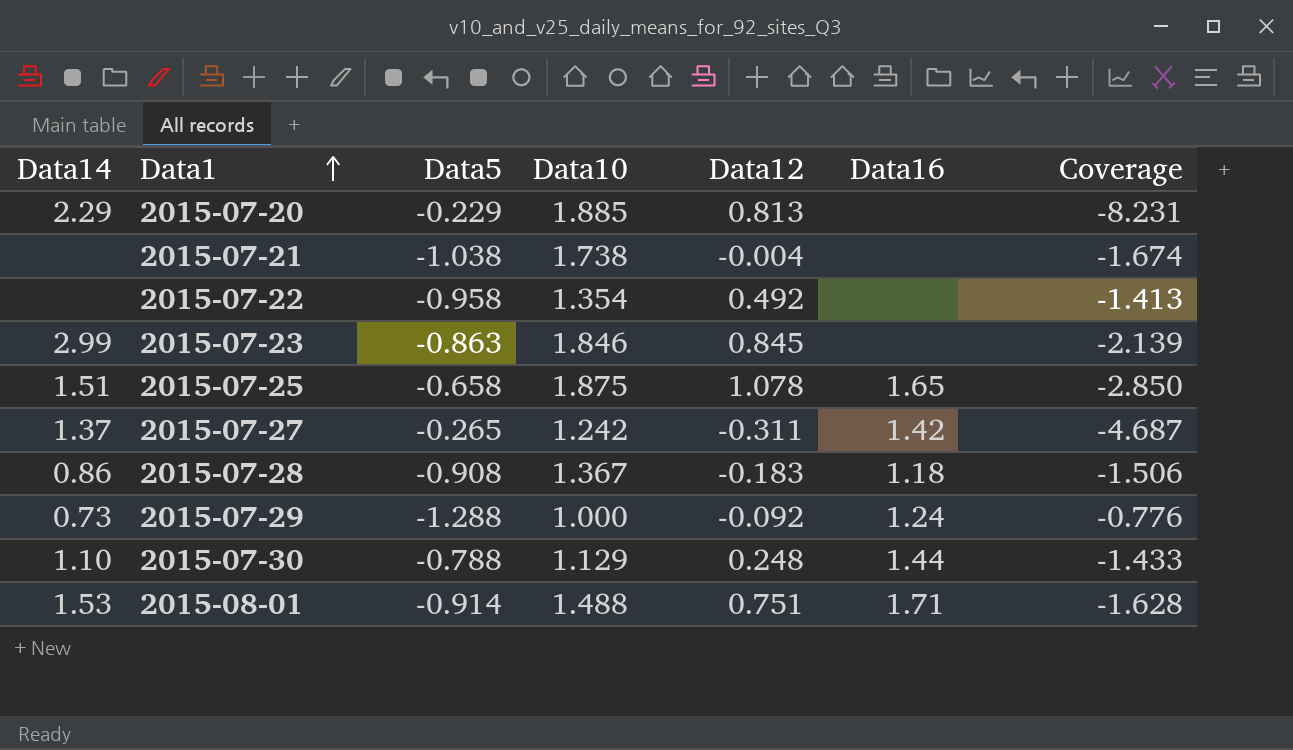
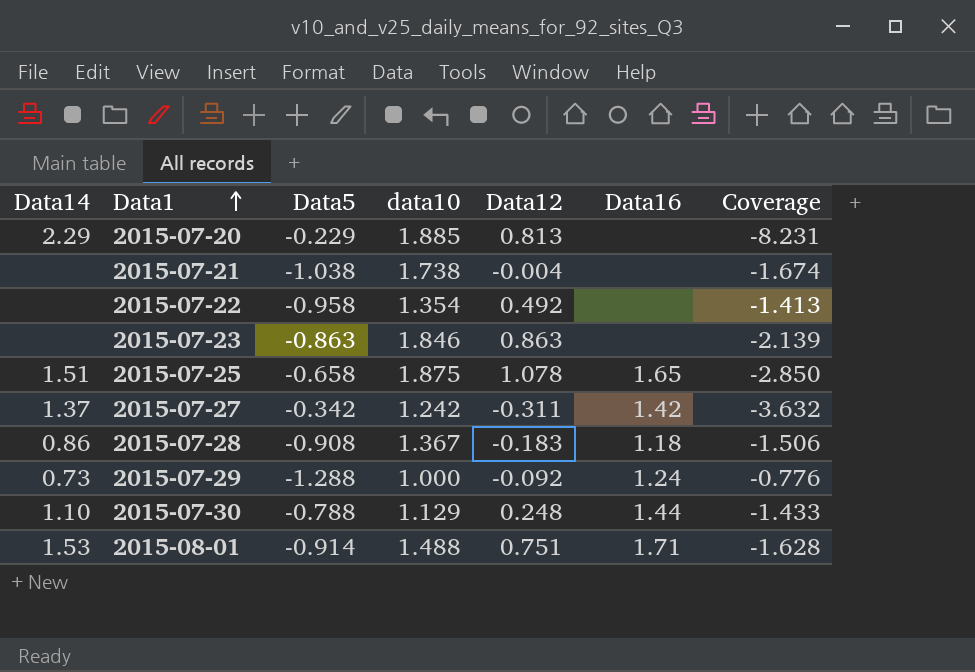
column name: Data10 -> data10
2015-07-23 | Data14: 2.99 -> none
2015-07-23 | Data12: 0.845 -> 0.863
2015-07-27 | Data5: -0.265 -> -0.342
2015-07-27 | Coverage: -4.687 -> -3.632

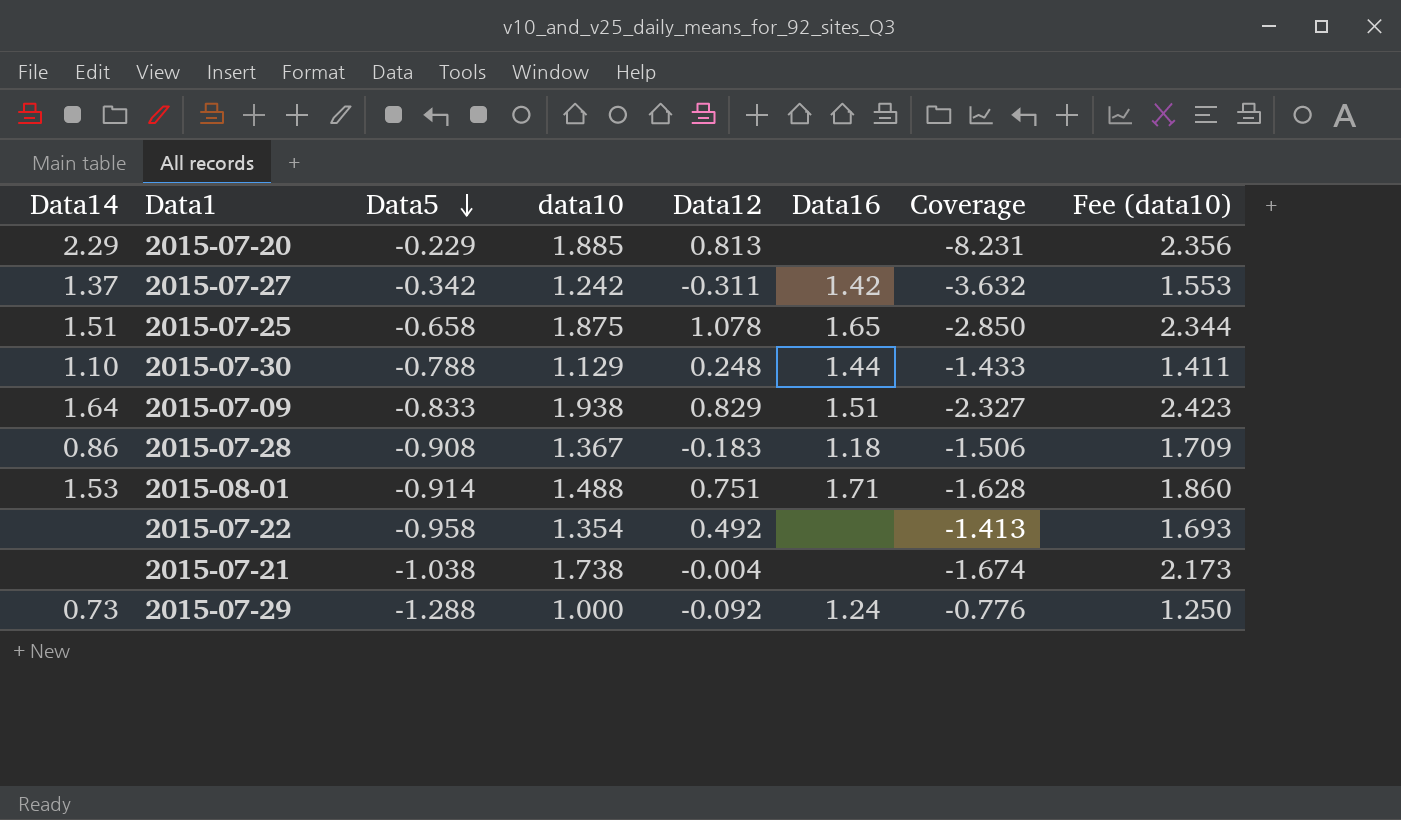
row order: Data1 ascending -> Data5 descending
column Fee (data10) | formula: none -> [data10] * 1.25
row 2015-07-23: none | -0.863 | 1.846 | 0.863 | none | -2.139 -> none
row 2015-07-09: none -> 1.64 | -0.833 | 1.938 | 0.829 | 1.51 | -2.327 | 2.423

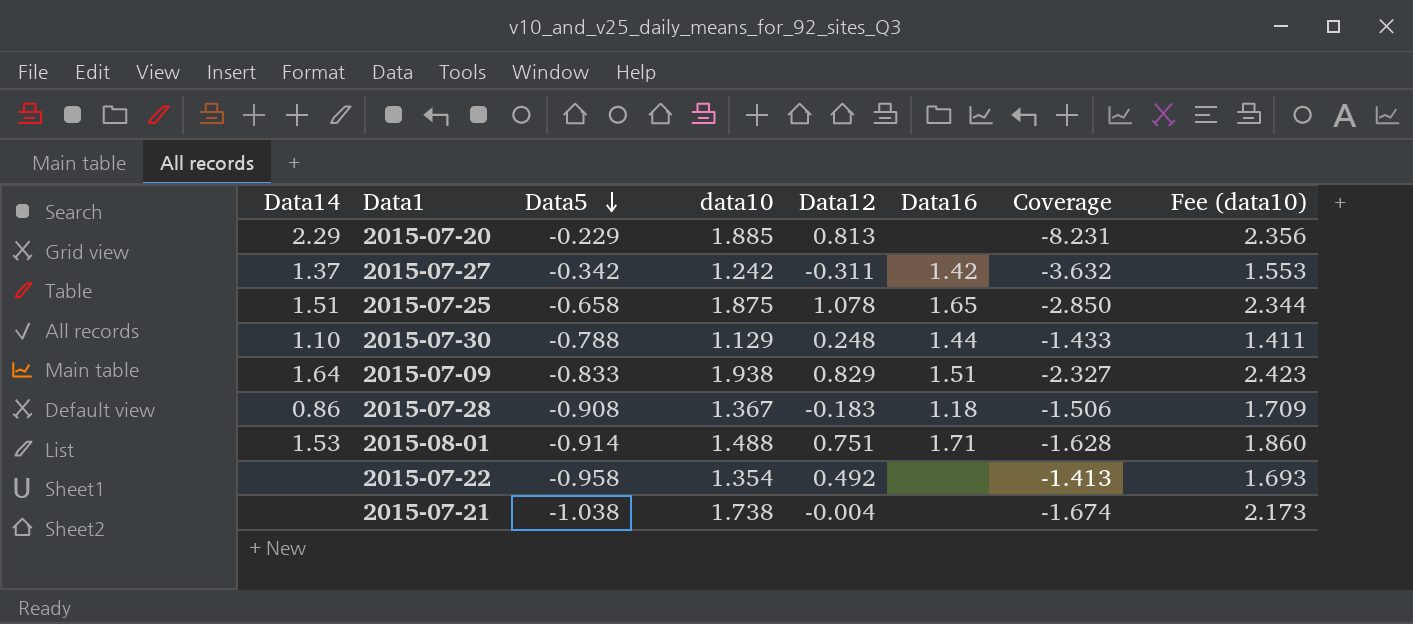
row 2015-07-29: 0.73 | -1.288 | 1.000 | -0.092 | 1.24 | -0.776 | 1.250 -> none

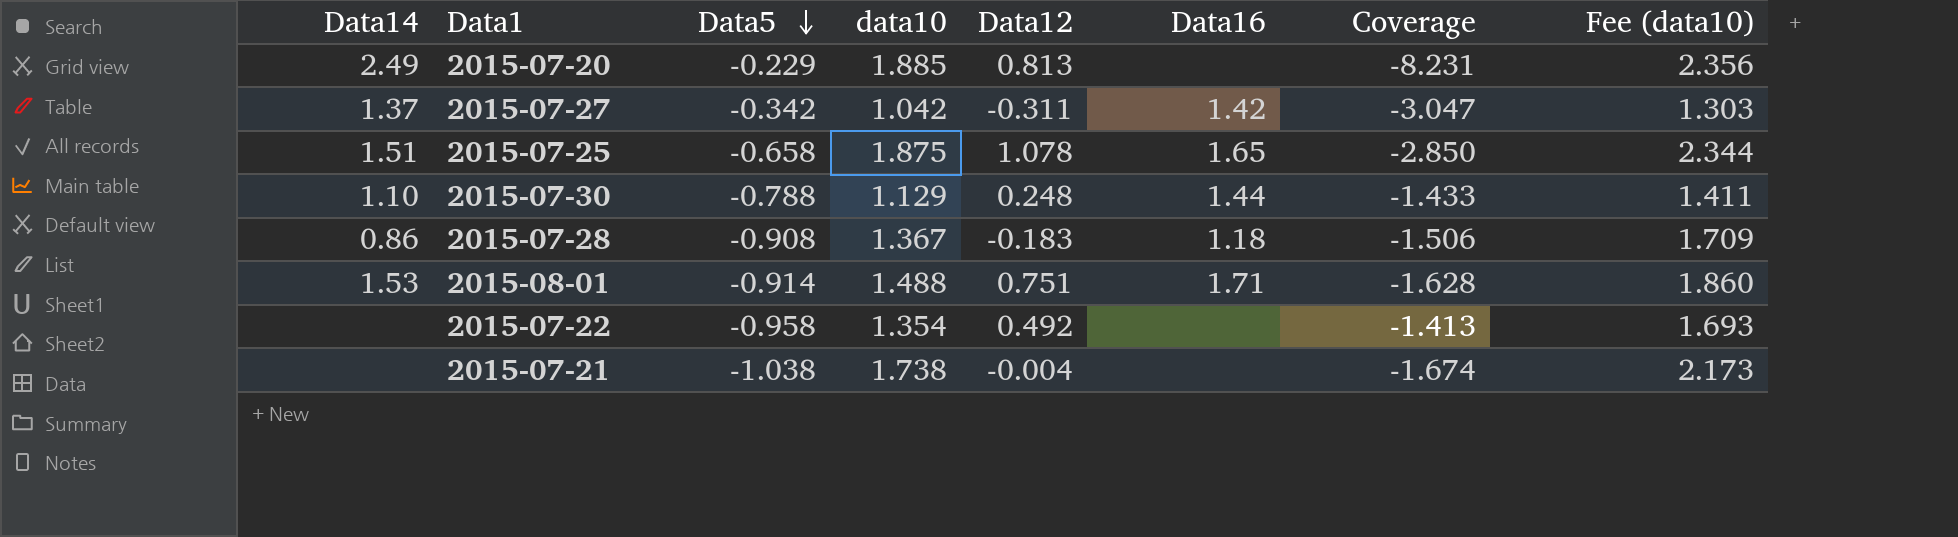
row 2015-07-09: 1.64 | -0.833 | 1.938 | 0.829 | 1.51 | -2.327 | 2.423 -> none
2015-07-20 | Data14: 2.29 -> 2.49
2015-07-27 | data10: 1.242 -> 1.042
2015-07-27 | Coverage: -3.632 -> -3.047
2015-07-27 | Fee (data10): 1.553 -> 1.303

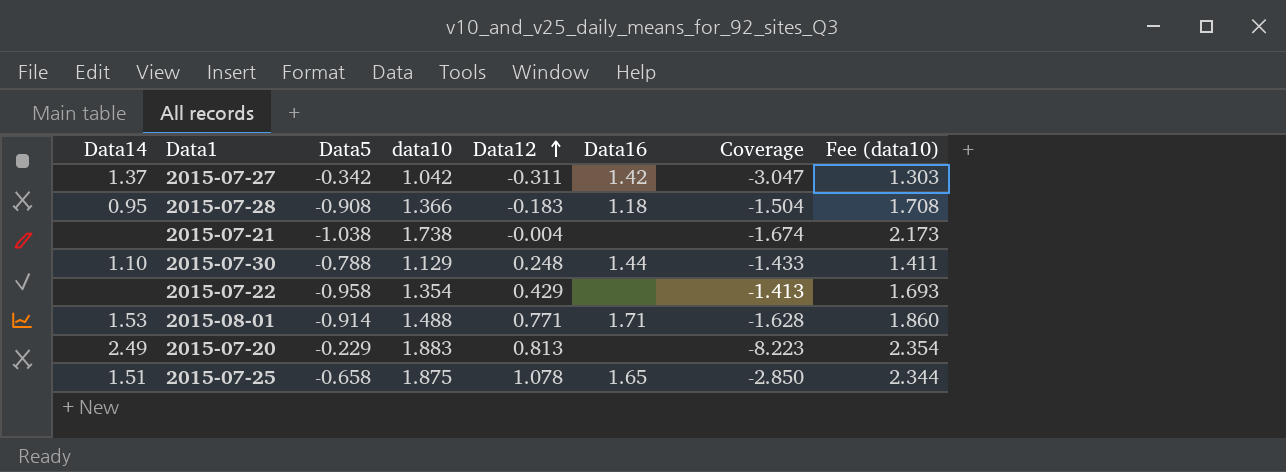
row order: Data5 descending -> Data12 ascending
2015-07-28 | Data14: 0.86 -> 0.95
2015-07-28 | data10: 1.367 -> 1.366
2015-07-28 | Coverage: -1.506 -> -1.504
2015-07-28 | Fee (data10): 1.709 -> 1.708
2015-07-22 | Data12: 0.492 -> 0.429
2015-08-01 | Data12: 0.751 -> 0.771
2015-07-20 | data10: 1.885 -> 1.883
2015-07-20 | Coverage: -8.231 -> -8.223
2015-07-20 | Fee (data10): 2.356 -> 2.354

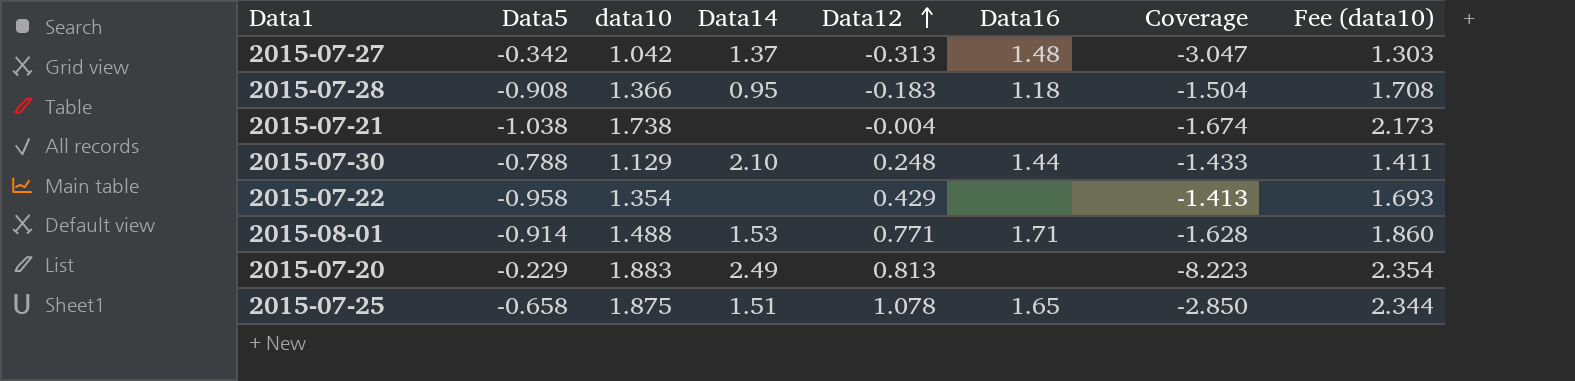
column Data14 | position: 1 -> 4
2015-07-27 | Data12: -0.311 -> -0.313
2015-07-27 | Data16: 1.42 -> 1.48
2015-07-30 | Data14: 1.10 -> 2.10

